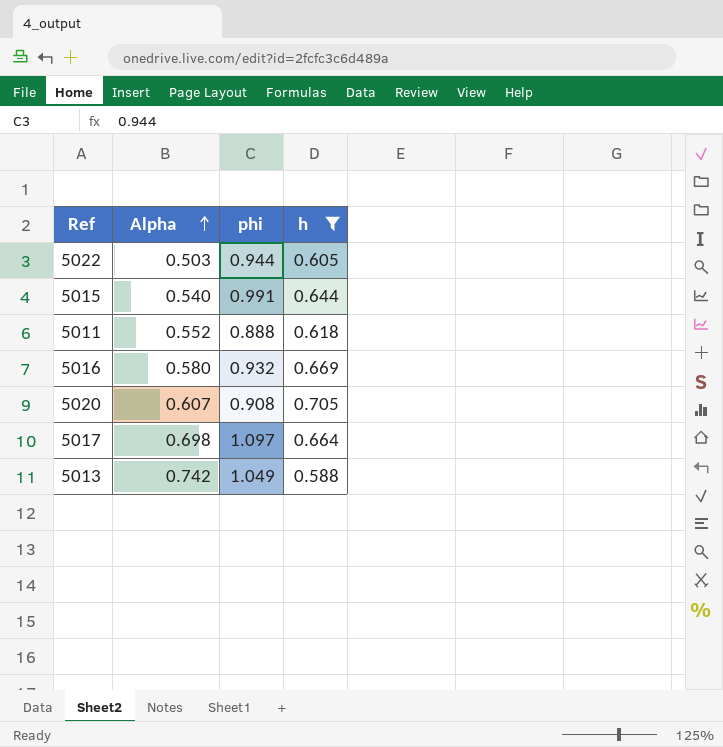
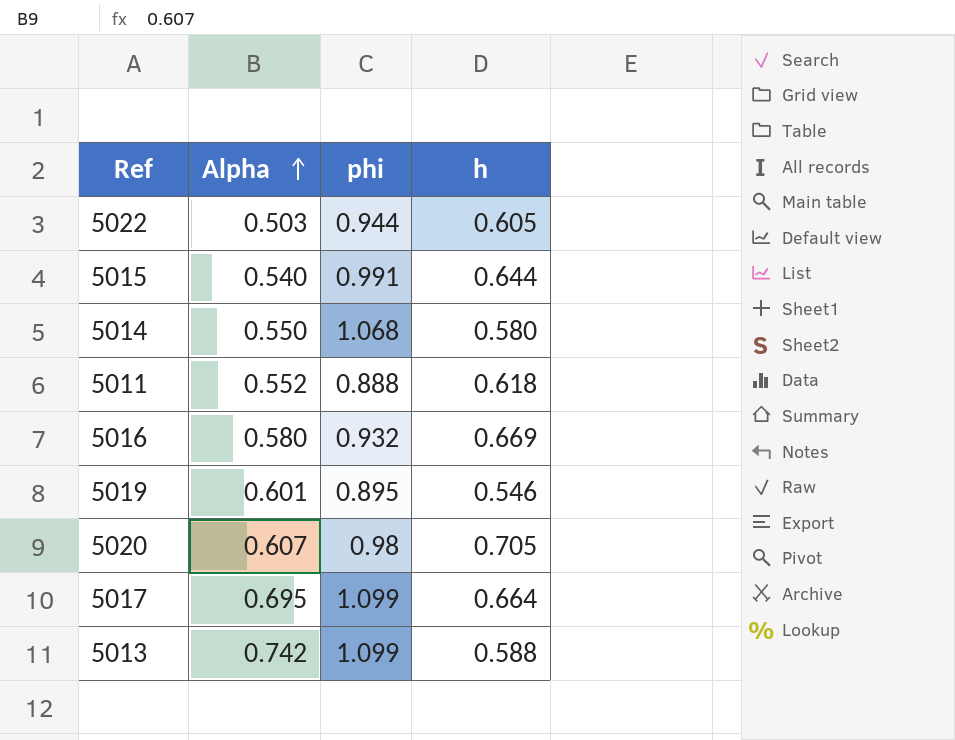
filter: h >= 0.588 -> none
5020 | phi: 0.908 -> 0.98
5017 | Alpha: 0.698 -> 0.695
5017 | phi: 1.097 -> 1.099
5013 | phi: 1.049 -> 1.099

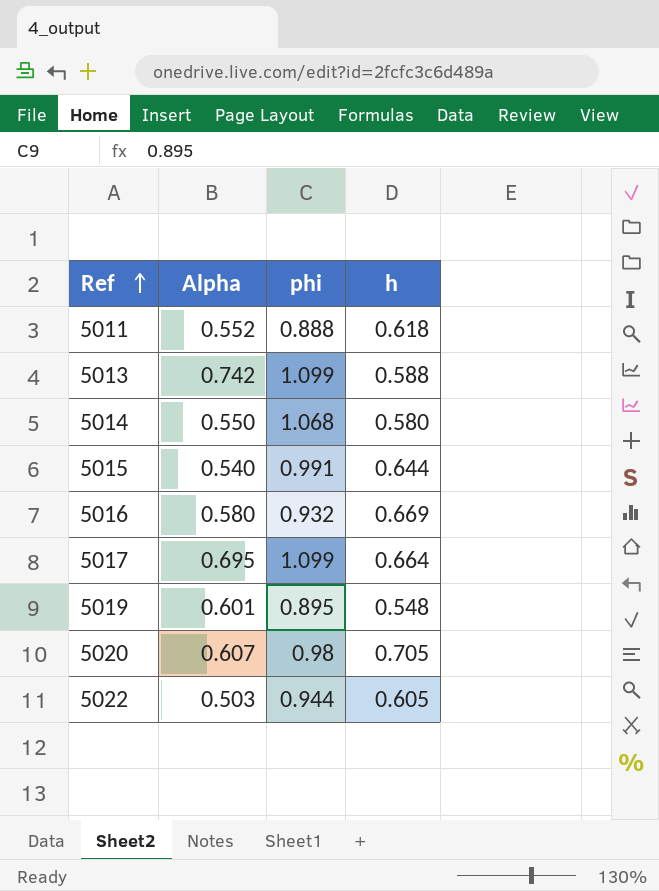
row order: Alpha ascending -> Ref ascending
5019 | h: 0.546 -> 0.548

